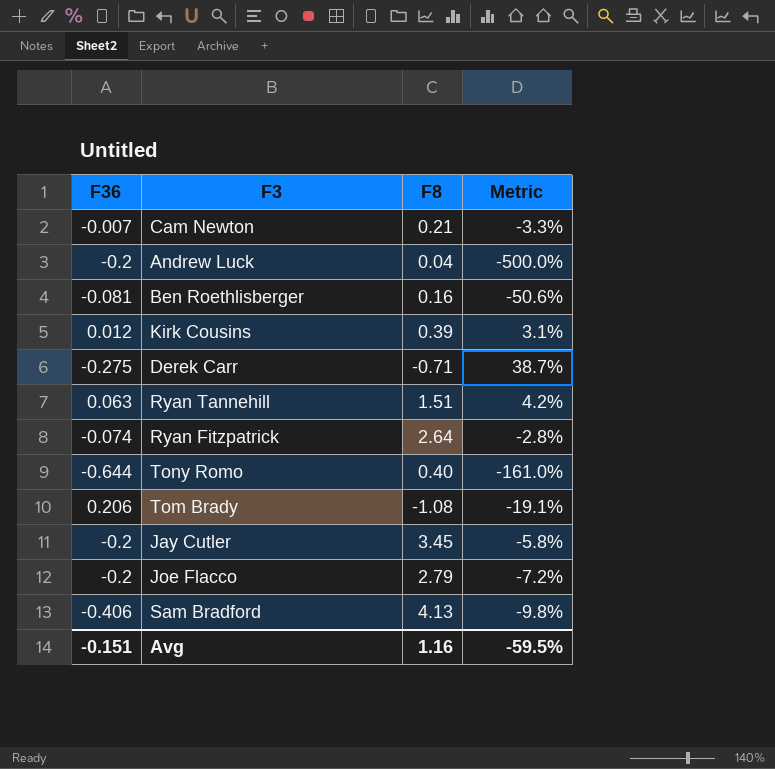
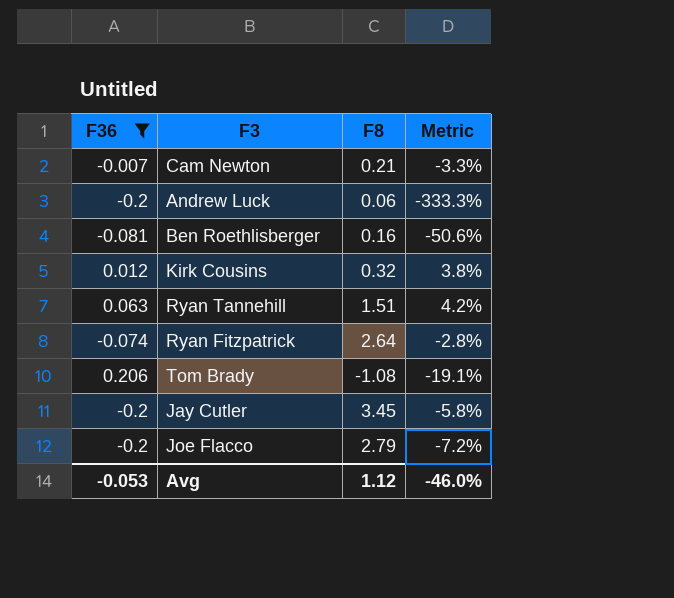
filter: none -> F36 >= -0.2
Andrew Luck | F8: 0.04 -> 0.06
Andrew Luck | Metric: -500.0% -> -333.3%
Kirk Cousins | F8: 0.39 -> 0.32
Kirk Cousins | Metric: 3.1% -> 3.8%
Avg | F36: -0.151 -> -0.053
Avg | F8: 1.16 -> 1.12
Avg | Metric: -59.5% -> -46.0%

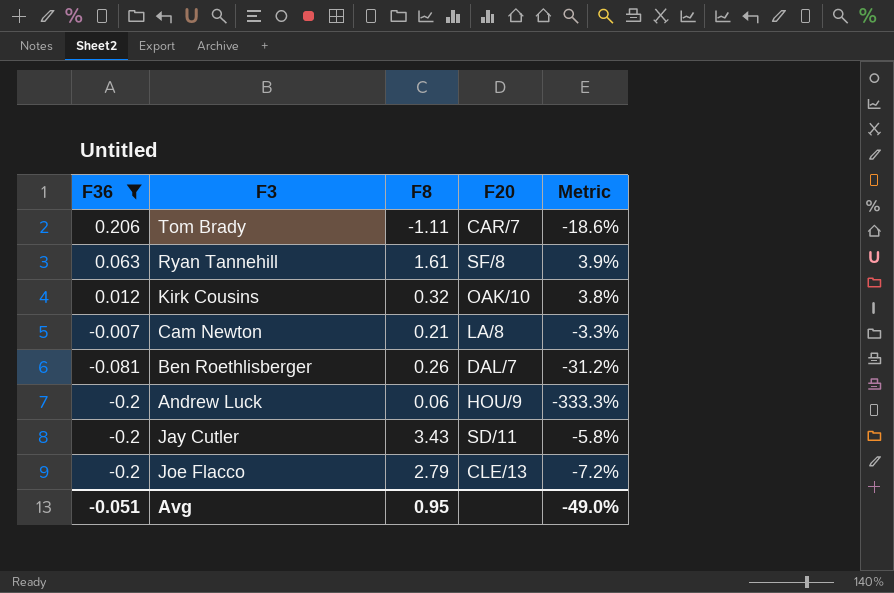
row order: none -> F36 descending
column F20 | position: none -> 4
row Ryan Fitzpatrick: -0.074 | 2.64 | -2.8% -> none
Tom Brady | F8: -1.08 -> -1.11
Tom Brady | Metric: -19.1% -> -18.6%
Ryan Tannehill | F8: 1.51 -> 1.61
Ryan Tannehill | Metric: 4.2% -> 3.9%
Ben Roethlisberger | F8: 0.16 -> 0.26
Ben Roethlisberger | Metric: -50.6% -> -31.2%
Jay Cutler | F8: 3.45 -> 3.43
Avg | F36: -0.053 -> -0.051
Avg | F8: 1.12 -> 0.95
Avg | Metric: -46.0% -> -49.0%

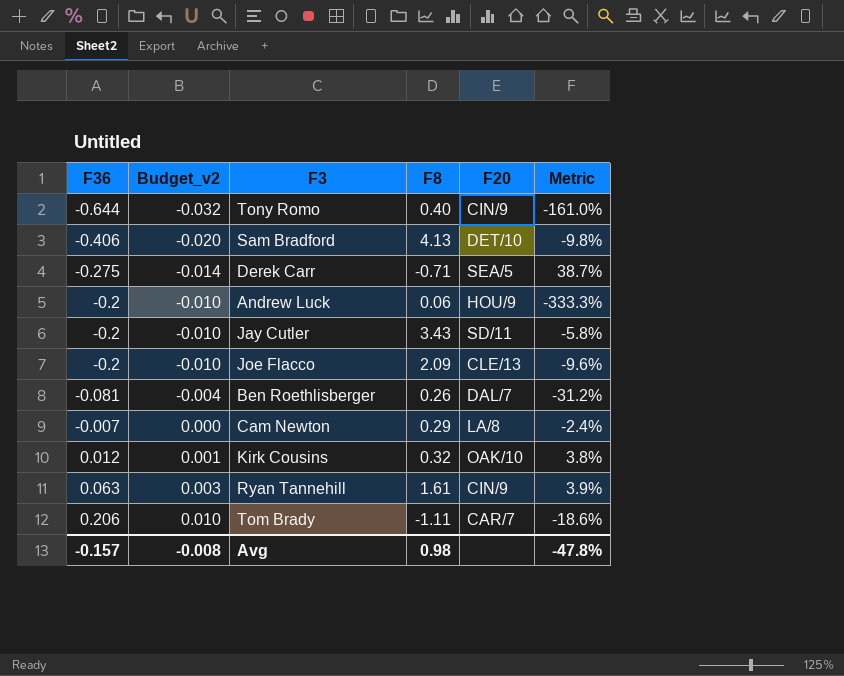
filter: F36 >= -0.2 -> none
row order: F36 descending -> F36 ascending
column Budget_v2 | formula: none -> [F36] * 0.05
Joe Flacco | F8: 2.79 -> 2.09
Joe Flacco | Metric: -7.2% -> -9.6%
Cam Newton | F8: 0.21 -> 0.29
Cam Newton | Metric: -3.3% -> -2.4%
Ryan Tannehill | F20: SF/8 -> CIN/9
Avg | F36: -0.051 -> -0.157
Avg | F8: 0.95 -> 0.98
Avg | Metric: -49.0% -> -47.8%

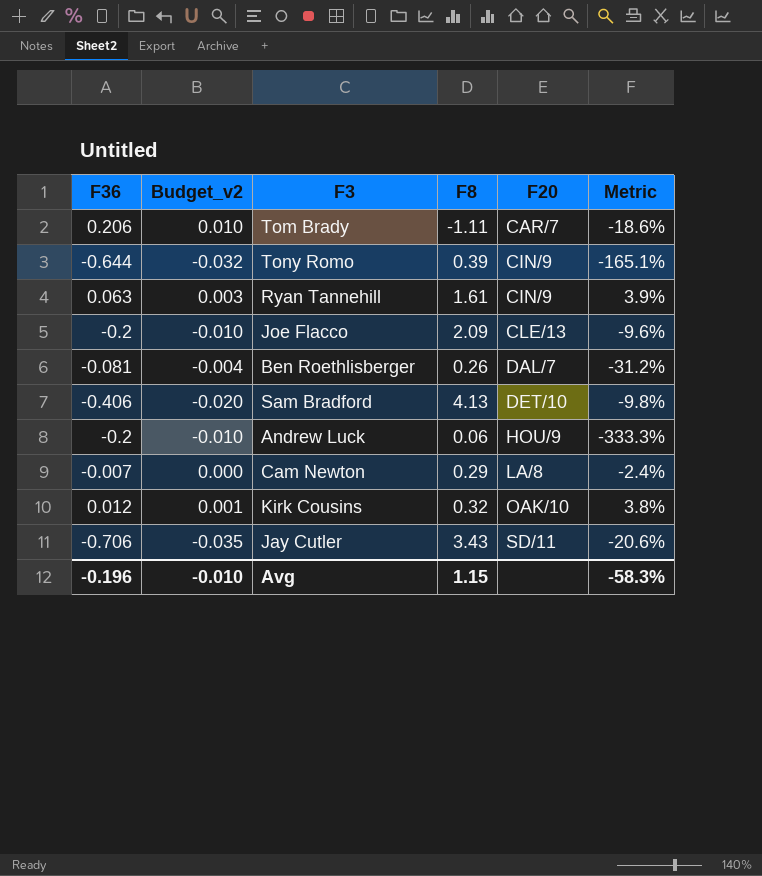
row order: F36 ascending -> F20 ascending
row Derek Carr: -0.275 | -0.014 | -0.71 | SEA/5 | 38.7% -> none
Tony Romo | F8: 0.40 -> 0.39
Tony Romo | Metric: -161.0% -> -165.1%
Jay Cutler | F36: -0.2 -> -0.706
Jay Cutler | Budget_v2: -0.010 -> -0.035
Jay Cutler | Metric: -5.8% -> -20.6%
Avg | F36: -0.157 -> -0.196
Avg | Budget_v2: -0.008 -> -0.010
Avg | F8: 0.98 -> 1.15
Avg | Metric: -47.8% -> -58.3%

